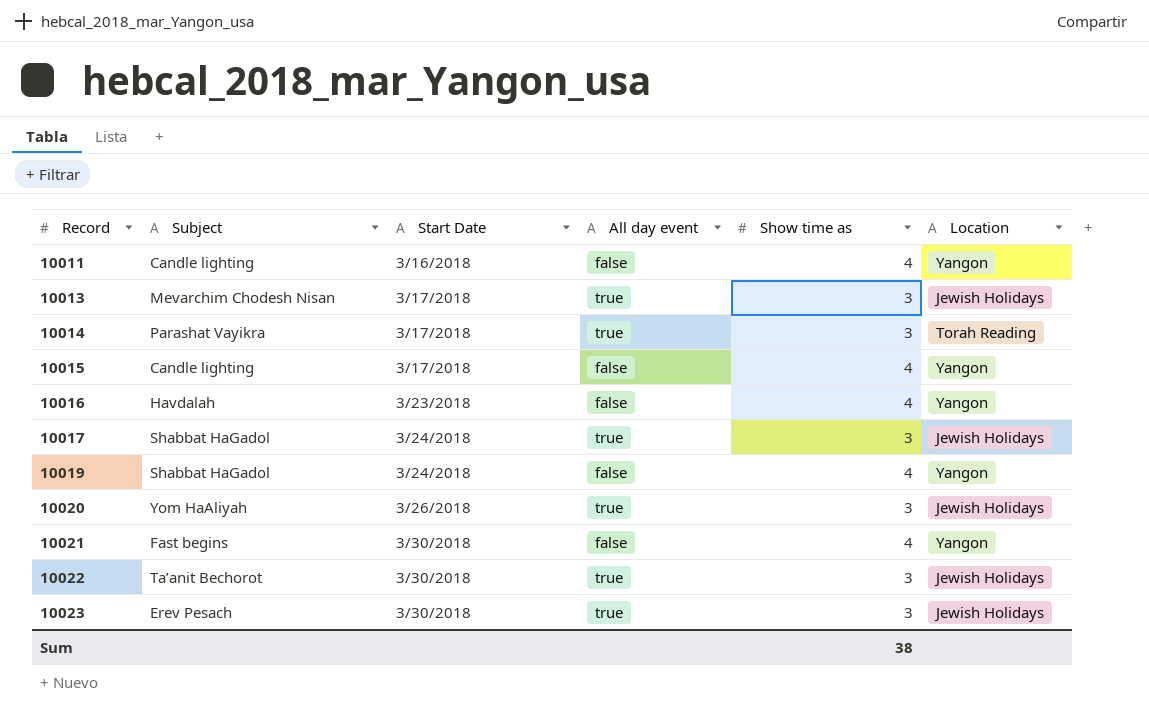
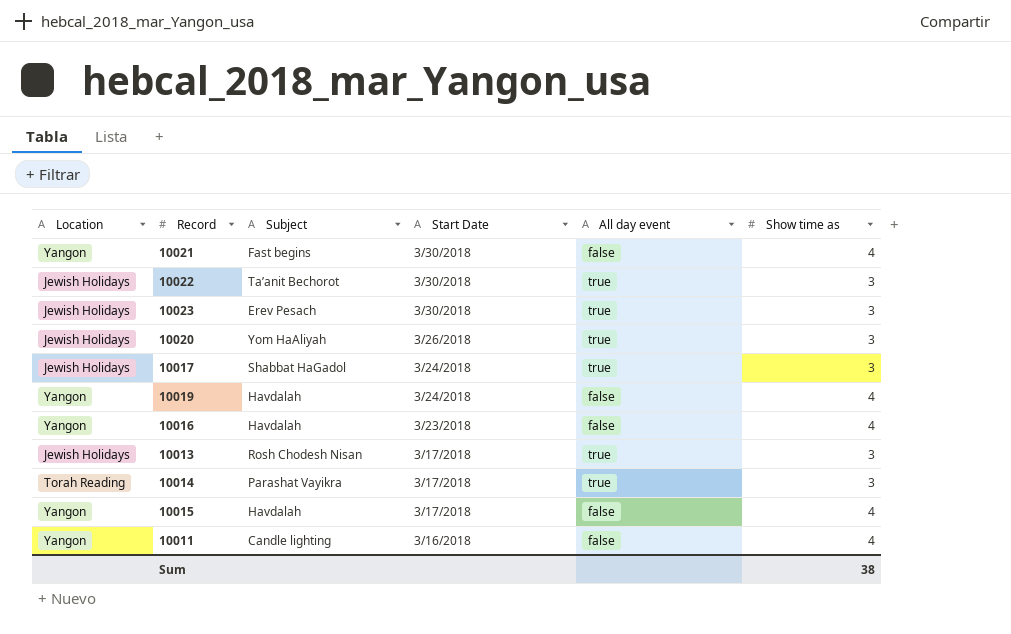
row order: Record ascending -> Start Date descending
column Location | position: 6 -> 1
10019 | Subject: Shabbat HaGadol -> Havdalah
10013 | Subject: Mevarchim Chodesh Nisan -> Rosh Chodesh Nisan
10015 | Subject: Candle lighting -> Havdalah

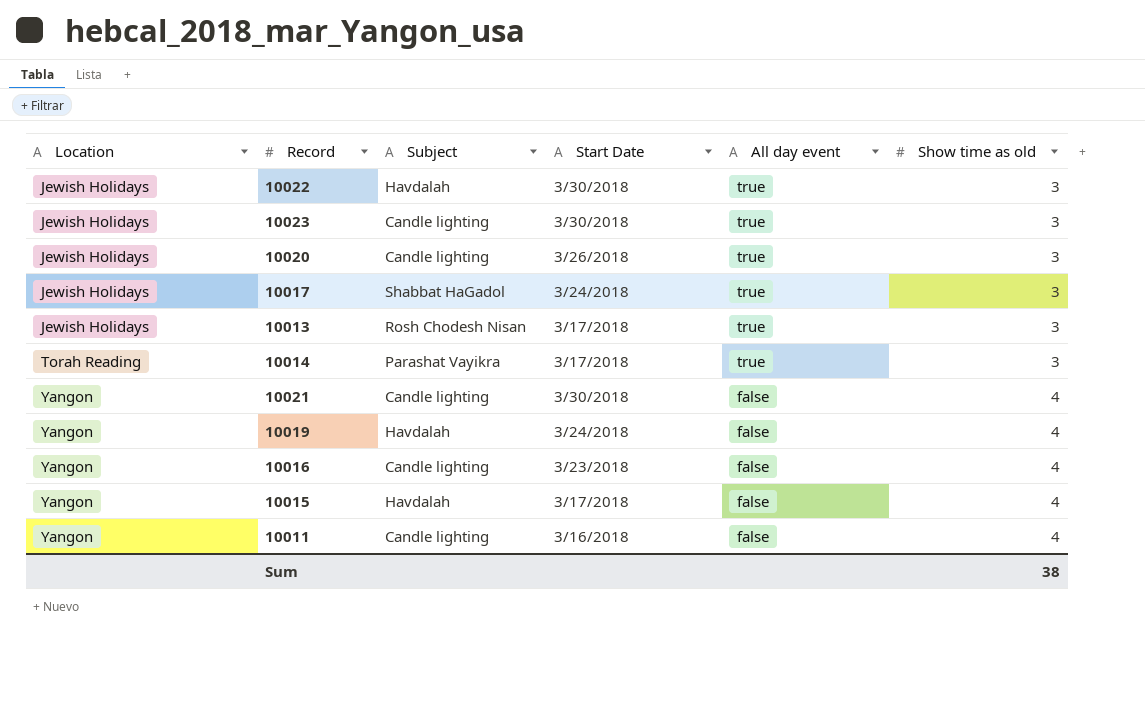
row order: Start Date descending -> Location ascending
column name: Show time as -> Show time as old
10022 | Subject: Ta’anit Bechorot -> Havdalah
10023 | Subject: Erev Pesach -> Candle lighting
10020 | Subject: Yom HaAliyah -> Candle lighting
10021 | Subject: Fast begins -> Candle lighting
10016 | Subject: Havdalah -> Candle lighting

